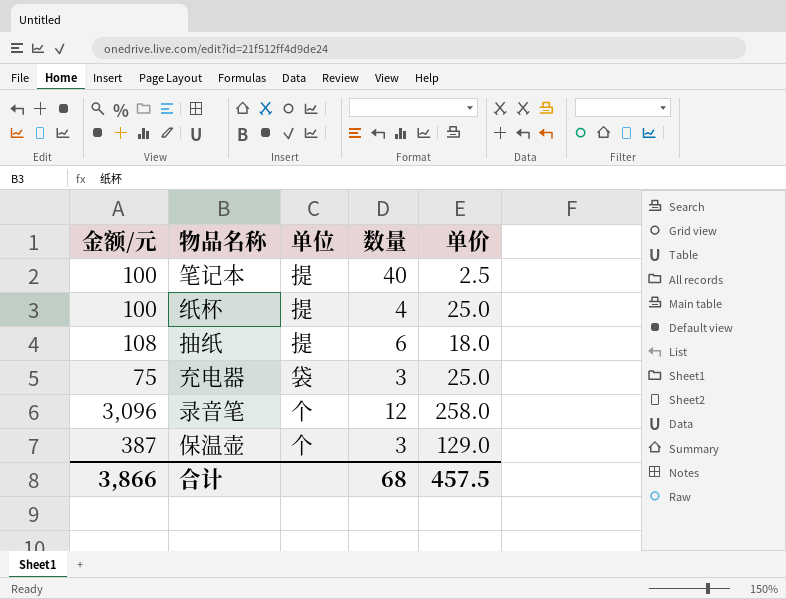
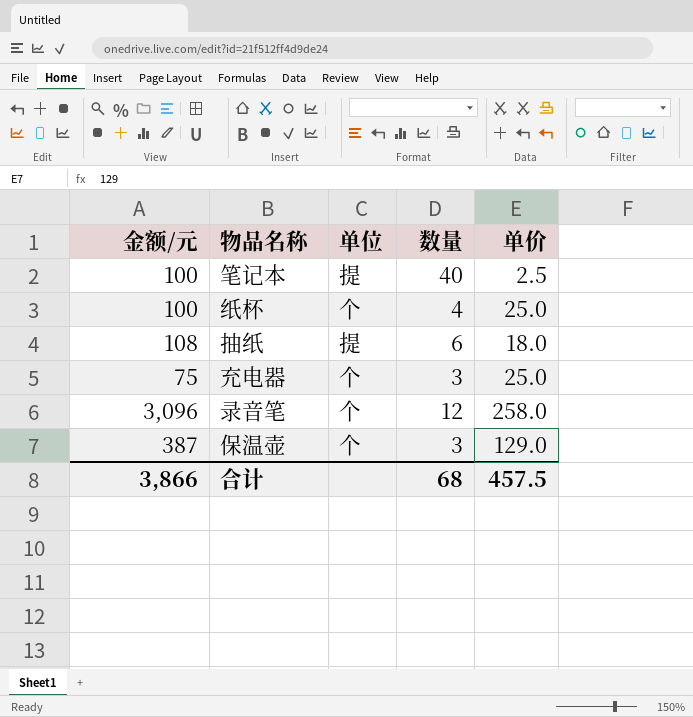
纸杯 | 单位: 提 -> 个
充电器 | 单位: 袋 -> 个

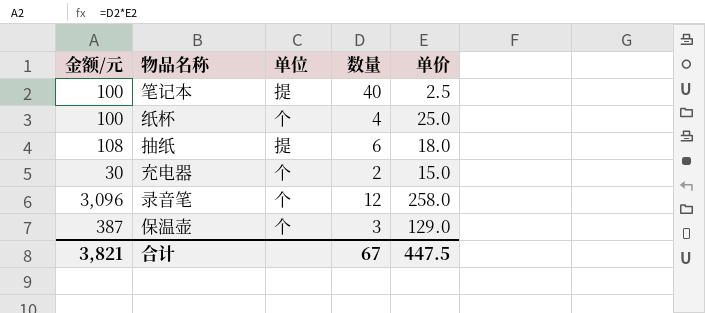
充电器 | 金额/元: 75 -> 30
充电器 | 数量: 3 -> 2
充电器 | 单价: 25.0 -> 15.0
合计 | 金额/元: 3,866 -> 3,821
合计 | 数量: 68 -> 67
合计 | 单价: 457.5 -> 447.5

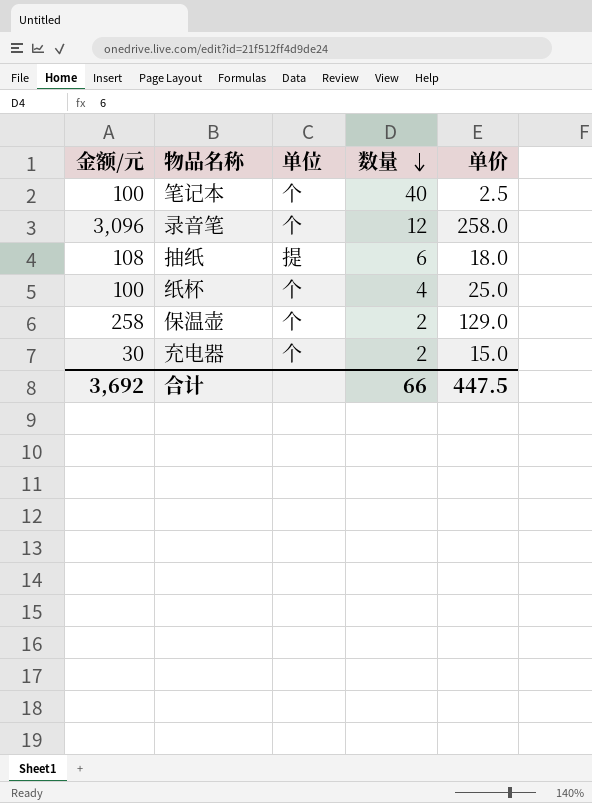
row order: none -> 数量 descending
笔记本 | 单位: 提 -> 个
保温壶 | 金额/元: 387 -> 258
保温壶 | 数量: 3 -> 2
合计 | 金额/元: 3,821 -> 3,692
合计 | 数量: 67 -> 66

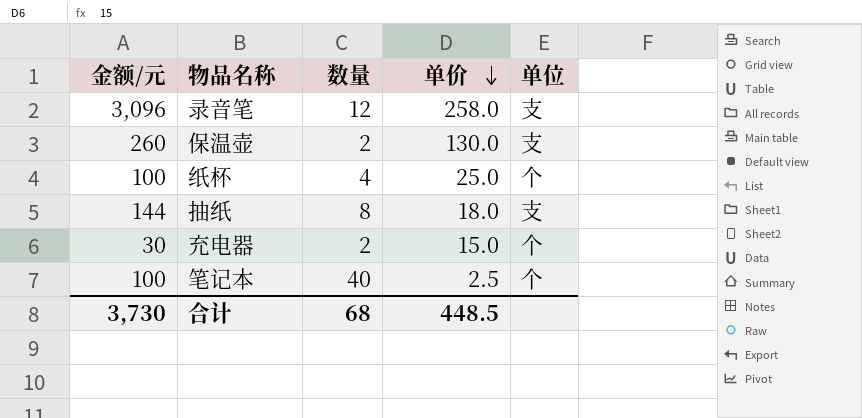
row order: 数量 descending -> 单价 descending
column 单位 | position: 3 -> 5
录音笔 | 单位: 个 -> 支
保温壶 | 金额/元: 258 -> 260
保温壶 | 单价: 129.0 -> 130.0
保温壶 | 单位: 个 -> 支
抽纸 | 金额/元: 108 -> 144
抽纸 | 数量: 6 -> 8
抽纸 | 单位: 提 -> 支
合计 | 金额/元: 3,692 -> 3,730
合计 | 数量: 66 -> 68
合计 | 单价: 447.5 -> 448.5

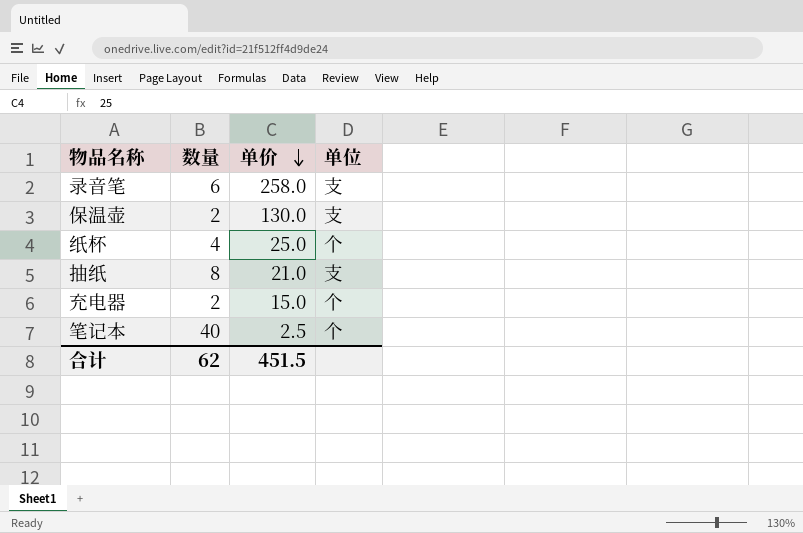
column 金额/元 | formula: [数量] * [单价] -> none
录音笔 | 数量: 12 -> 6
抽纸 | 单价: 18.0 -> 21.0
合计 | 数量: 68 -> 62
合计 | 单价: 448.5 -> 451.5

